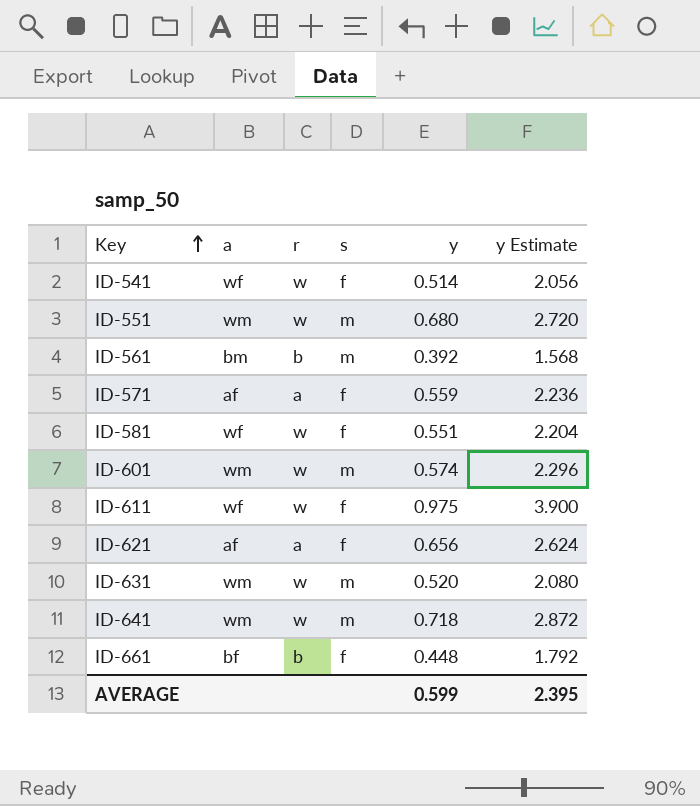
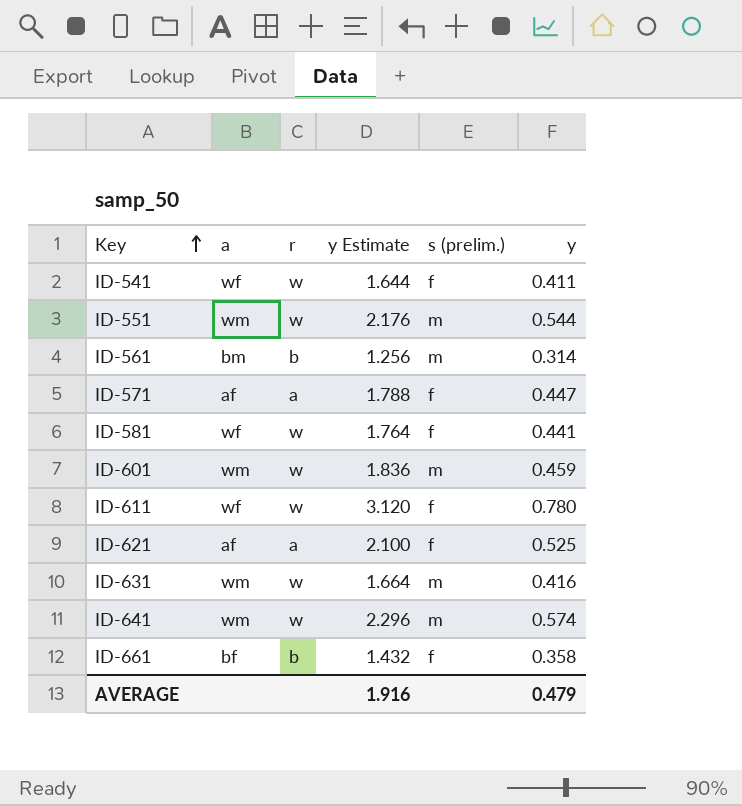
column y Estimate | position: 6 -> 4
column name: s -> s (prelim.)
ID-541 | y Estimate: 2.056 -> 1.644
ID-541 | y: 0.514 -> 0.411
ID-551 | y Estimate: 2.720 -> 2.176
ID-551 | y: 0.680 -> 0.544
ID-561 | y Estimate: 1.568 -> 1.256
ID-561 | y: 0.392 -> 0.314
ID-571 | y Estimate: 2.236 -> 1.788
ID-571 | y: 0.559 -> 0.447
ID-581 | y Estimate: 2.204 -> 1.764
ID-581 | y: 0.551 -> 0.441
ID-601 | y Estimate: 2.296 -> 1.836
ID-601 | y: 0.574 -> 0.459
ID-611 | y Estimate: 3.900 -> 3.120
ID-611 | y: 0.975 -> 0.780
ID-621 | y Estimate: 2.624 -> 2.100
ID-621 | y: 0.656 -> 0.525
ID-631 | y Estimate: 2.080 -> 1.664
ID-631 | y: 0.520 -> 0.416
ID-641 | y Estimate: 2.872 -> 2.296
ID-641 | y: 0.718 -> 0.574
ID-661 | y Estimate: 1.792 -> 1.432
ID-661 | y: 0.448 -> 0.358
AVERAGE | y Estimate: 2.395 -> 1.916
AVERAGE | y: 0.599 -> 0.479

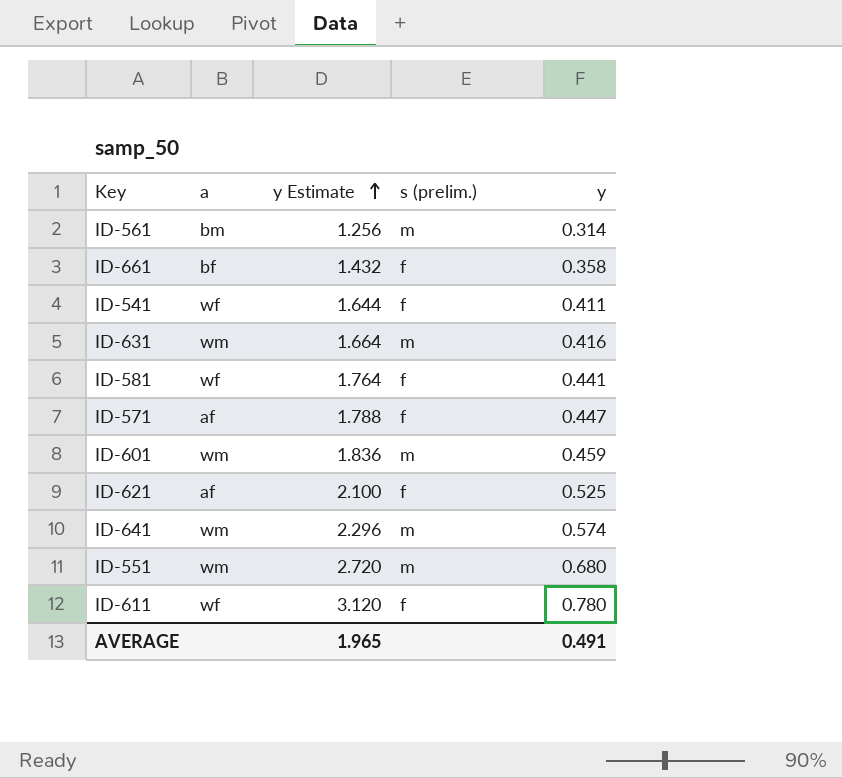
row order: Key ascending -> y Estimate ascending
column r | position: 3 -> none
ID-551 | y Estimate: 2.176 -> 2.720
ID-551 | y: 0.544 -> 0.680
AVERAGE | y Estimate: 1.916 -> 1.965
AVERAGE | y: 0.479 -> 0.491

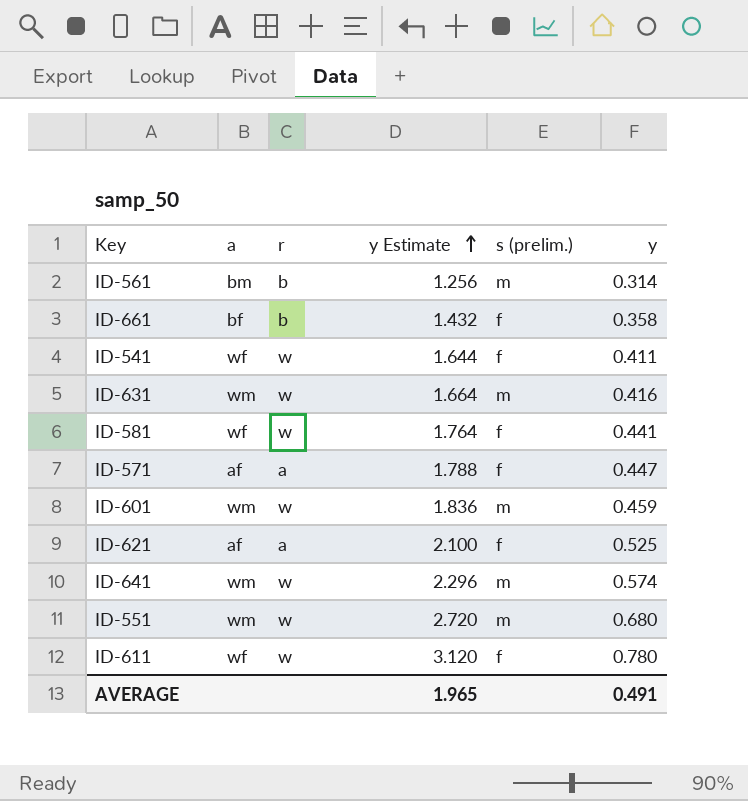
column r | position: none -> 3

